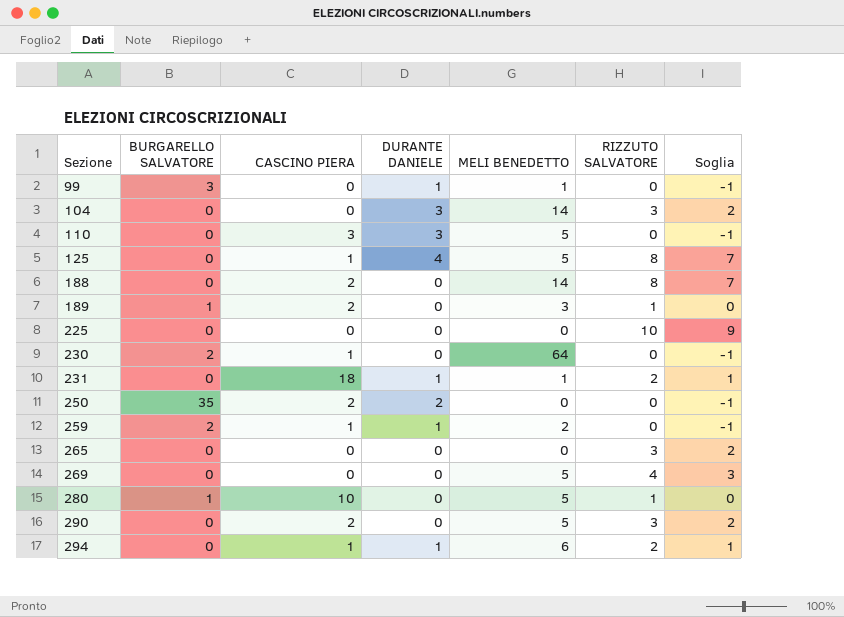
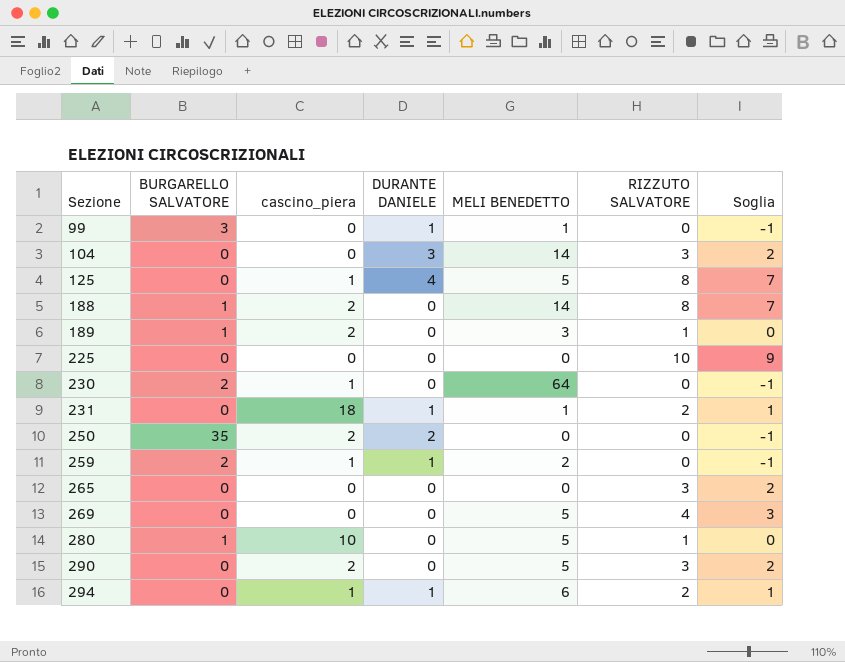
column name: CASCINO PIERA -> cascino_piera
row 110: 0 | 3 | 3 | 5 | 0 | -1 -> none
188 | BURGARELLO SALVATORE: 0 -> 1

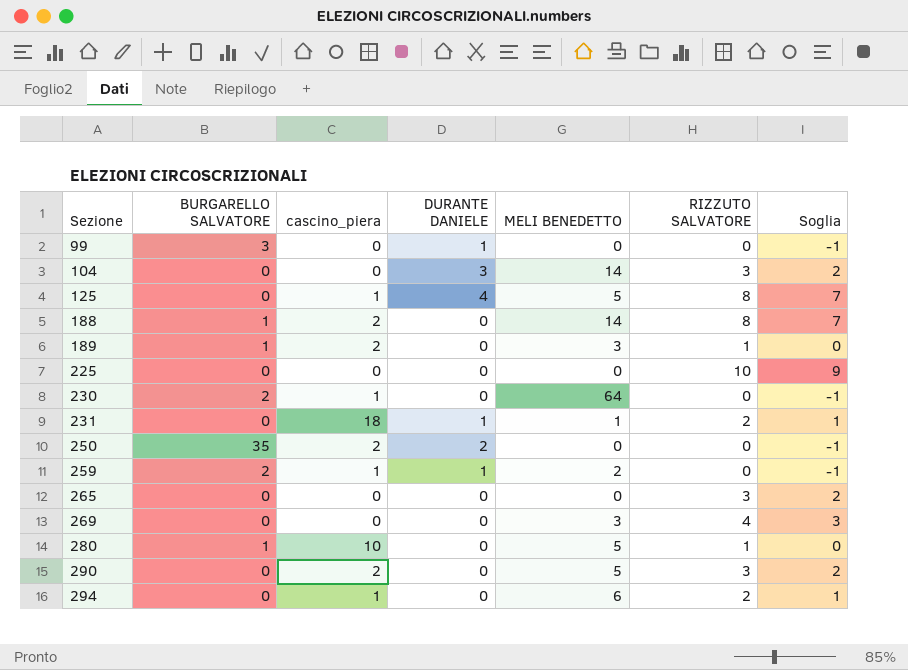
99 | MELI BENEDETTO: 1 -> 0
269 | MELI BENEDETTO: 5 -> 3
294 | DURANTE DANIELE: 1 -> 0

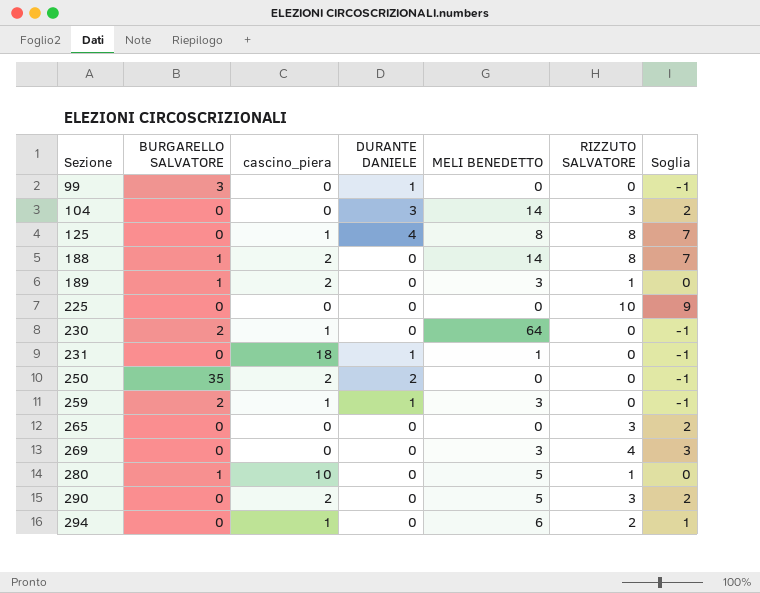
125 | MELI BENEDETTO: 5 -> 8
231 | RIZZUTO SALVATORE: 2 -> 0
231 | Soglia: 1 -> -1
259 | MELI BENEDETTO: 2 -> 3

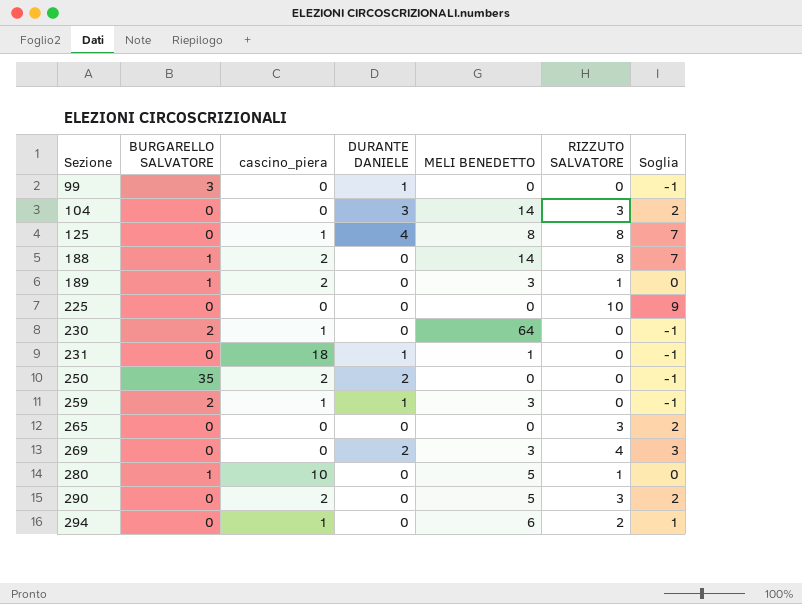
269 | DURANTE DANIELE: 0 -> 2

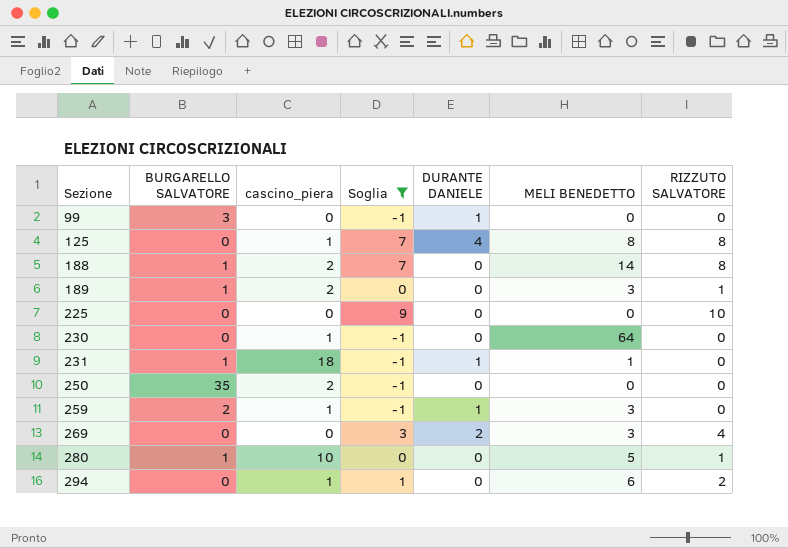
filter: none -> Soglia != 2
column Soglia | position: 7 -> 4
230 | BURGARELLO SALVATORE: 2 -> 0
231 | BURGARELLO SALVATORE: 0 -> 1
250 | DURANTE DANIELE: 2 -> 0

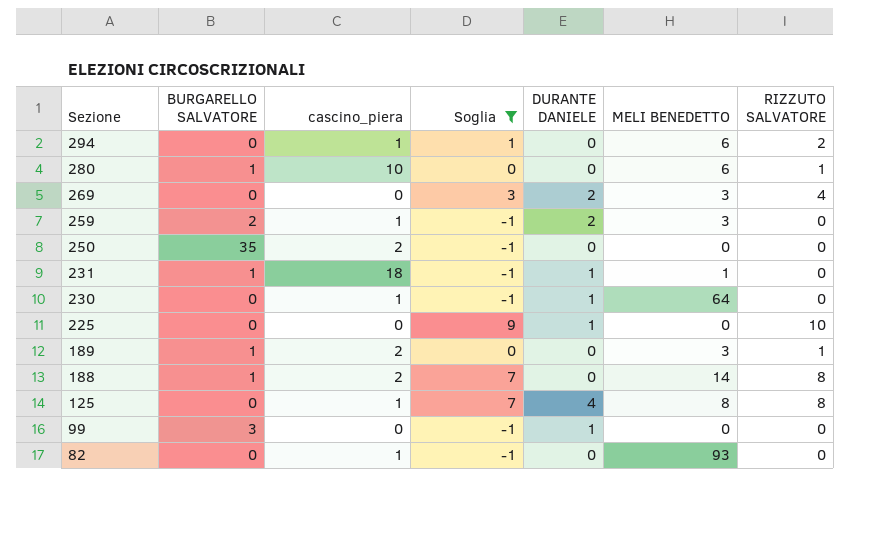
row order: Sezione ascending -> Sezione descending
280 | MELI BENEDETTO: 5 -> 6
259 | DURANTE DANIELE: 1 -> 2
230 | DURANTE DANIELE: 0 -> 1
225 | DURANTE DANIELE: 0 -> 1
row 82: none -> 0 | 1 | -1 | 0 | 93 | 0

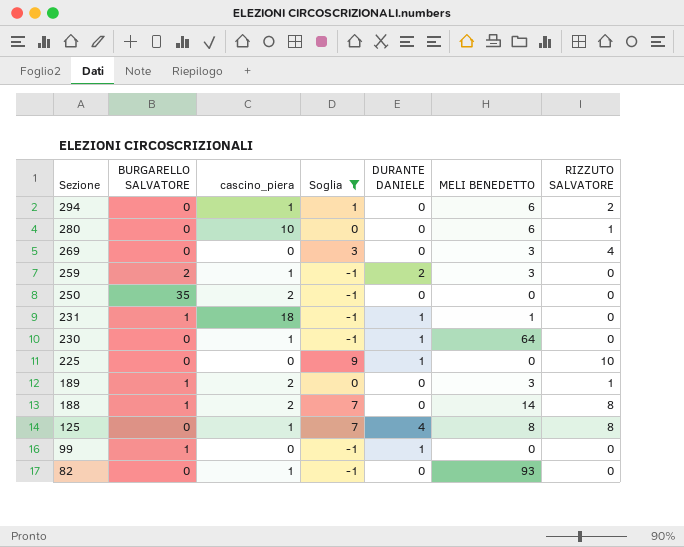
280 | BURGARELLO SALVATORE: 1 -> 0
269 | DURANTE DANIELE: 2 -> 0
99 | BURGARELLO SALVATORE: 3 -> 1

